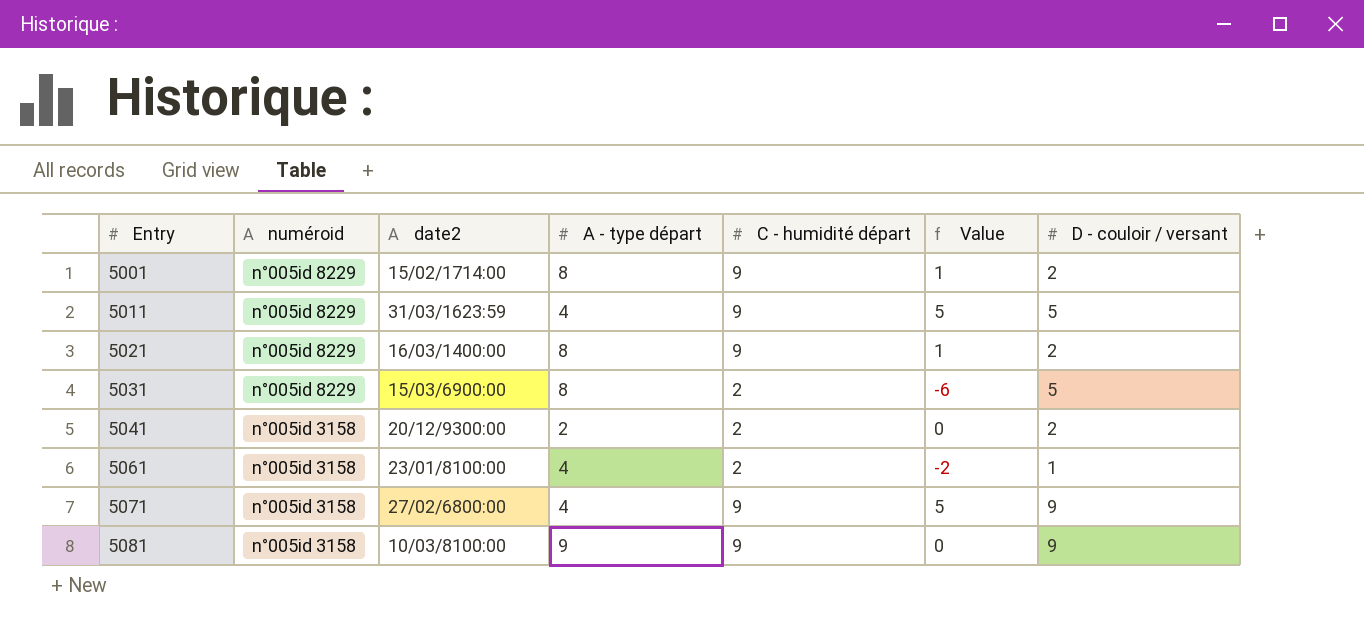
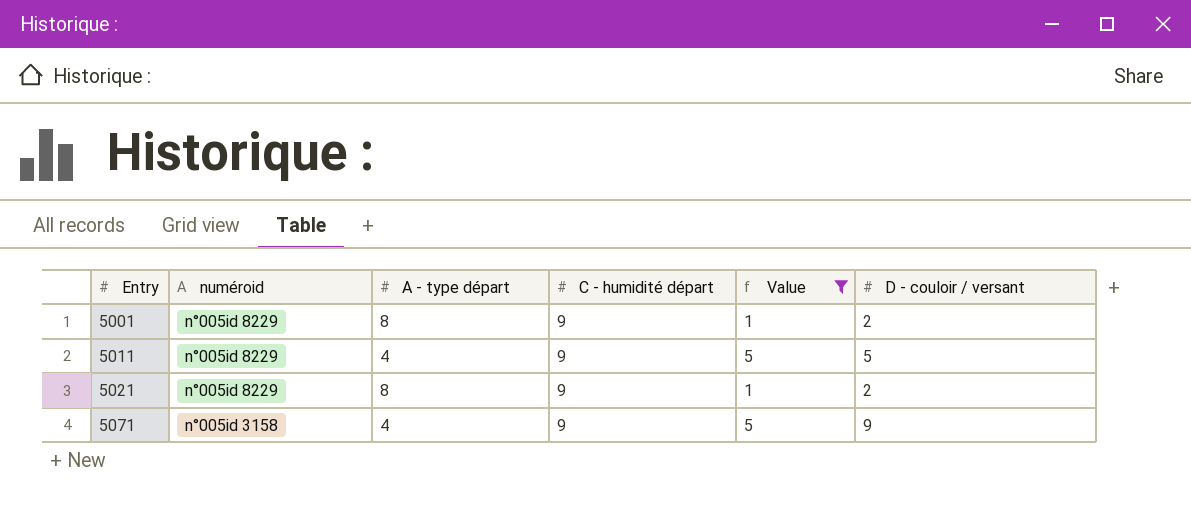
filter: none -> Value >= 1
column date2 | position: 3 -> none

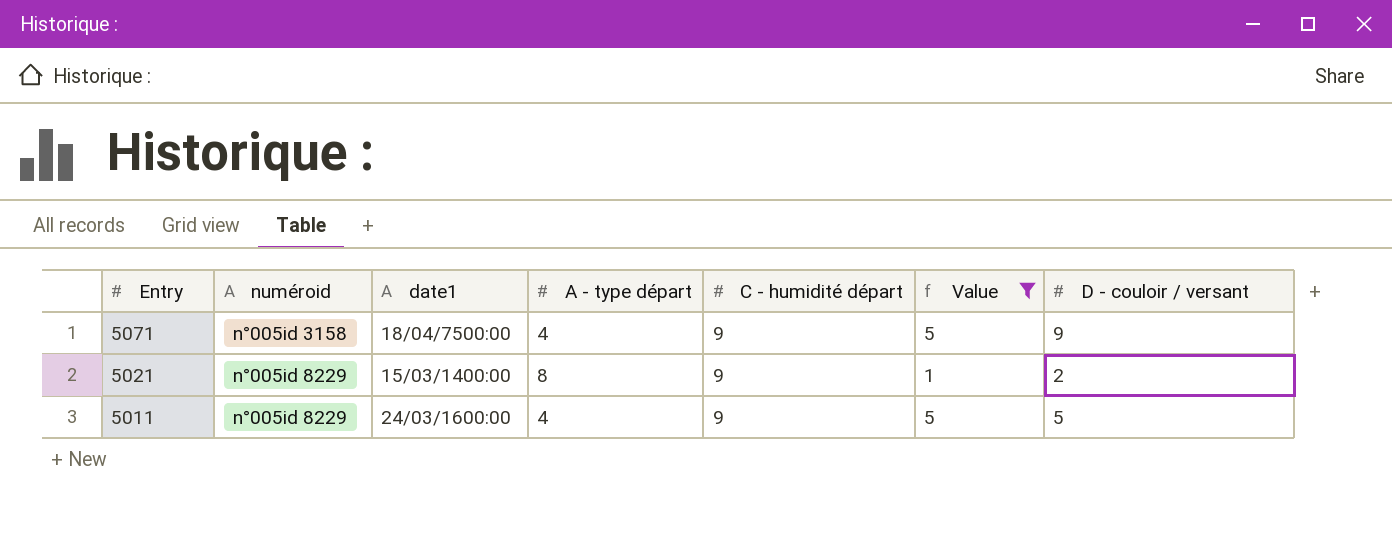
row order: Entry ascending -> Entry descending
column date1 | position: none -> 3
row 5001: n°005id 8229 | 8 | 9 | 1 | 2 -> none

